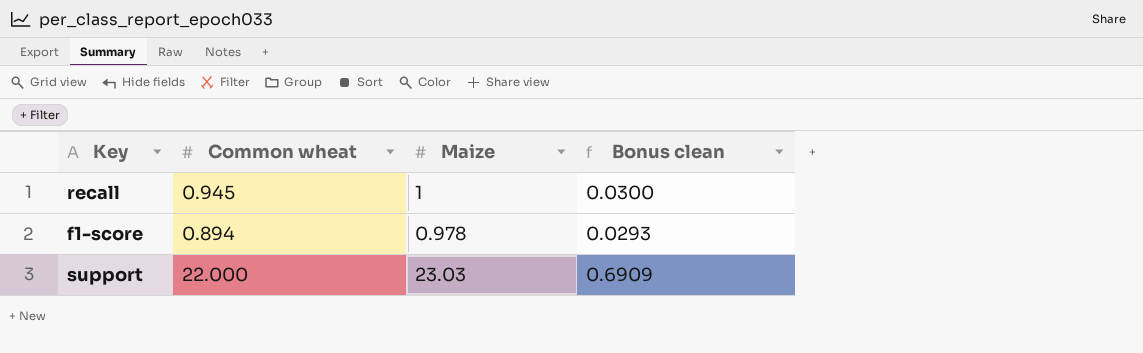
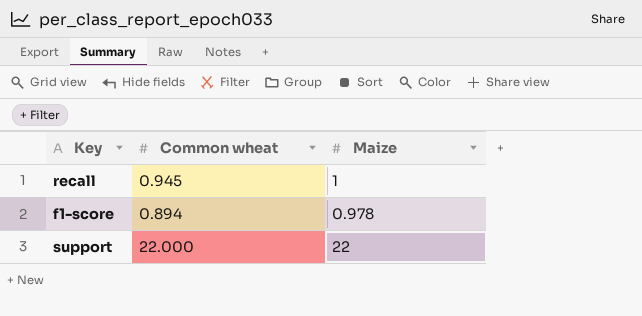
column Bonus clean | formula: [Maize] * 0.03 -> none
support | Maize: 23.03 -> 22

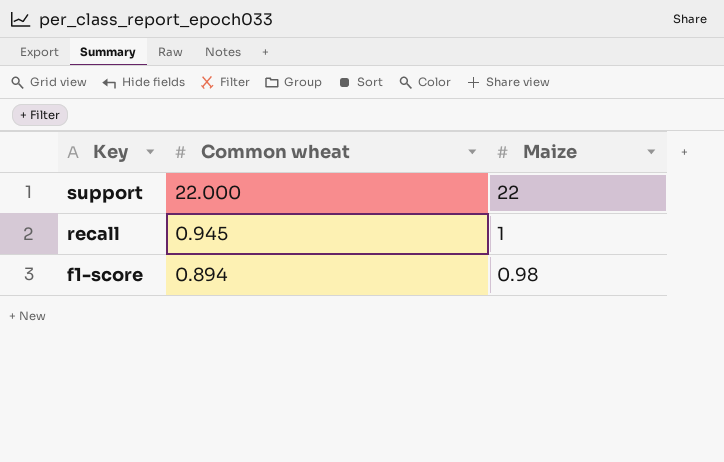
row order: none -> Key descending
f1-score | Maize: 0.978 -> 0.98

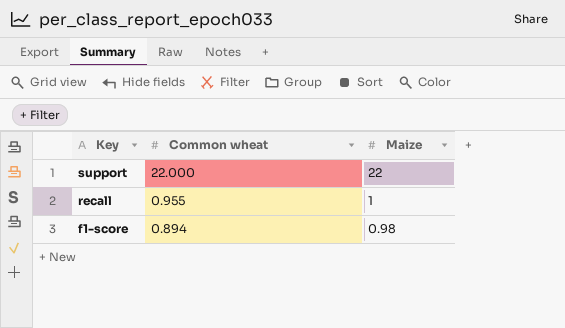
recall | Common wheat: 0.945 -> 0.955

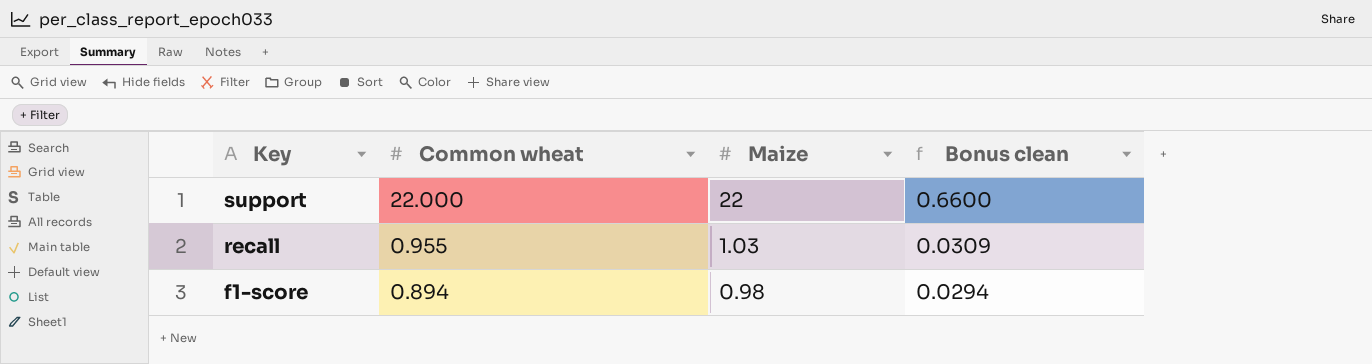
column Bonus clean | formula: none -> [Maize] * 0.03
recall | Maize: 1 -> 1.03

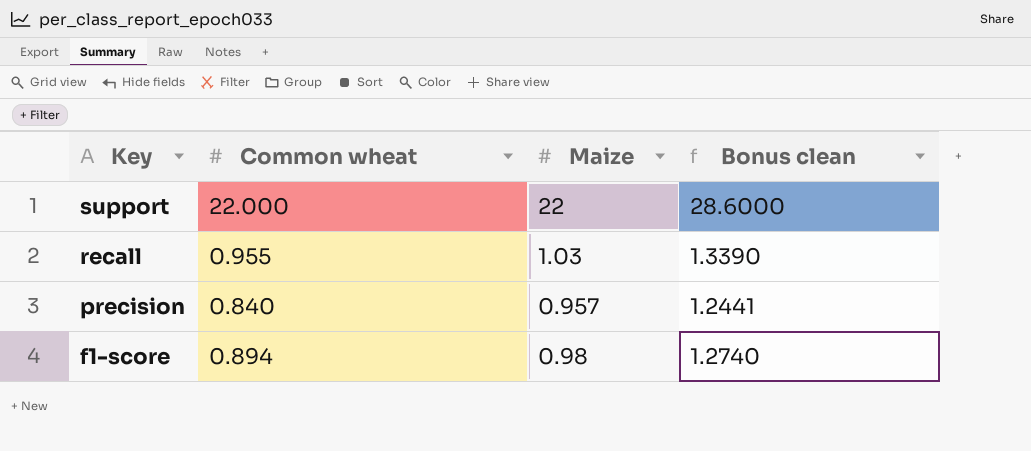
column Bonus clean | formula: [Maize] * 0.03 -> [Maize] * 1.3
row precision: none -> 0.840 | 0.957 | 1.2441

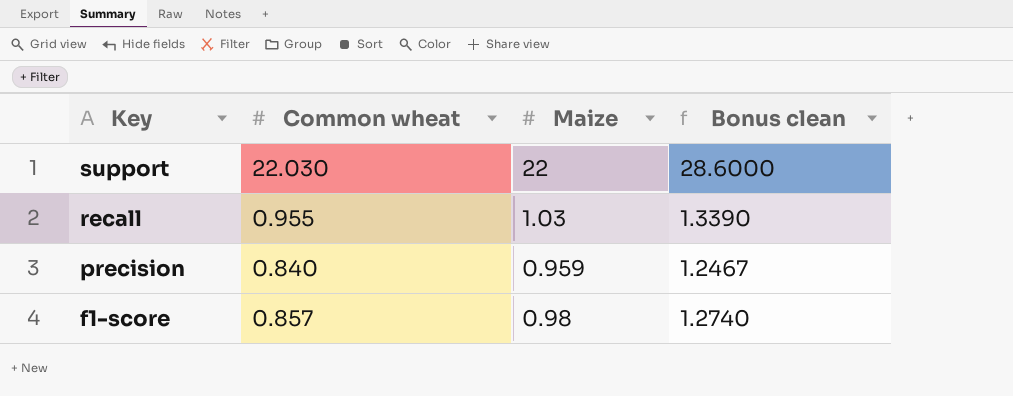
support | Common wheat: 22.000 -> 22.030
precision | Maize: 0.957 -> 0.959
precision | Bonus clean: 1.2441 -> 1.2467
f1-score | Common wheat: 0.894 -> 0.857

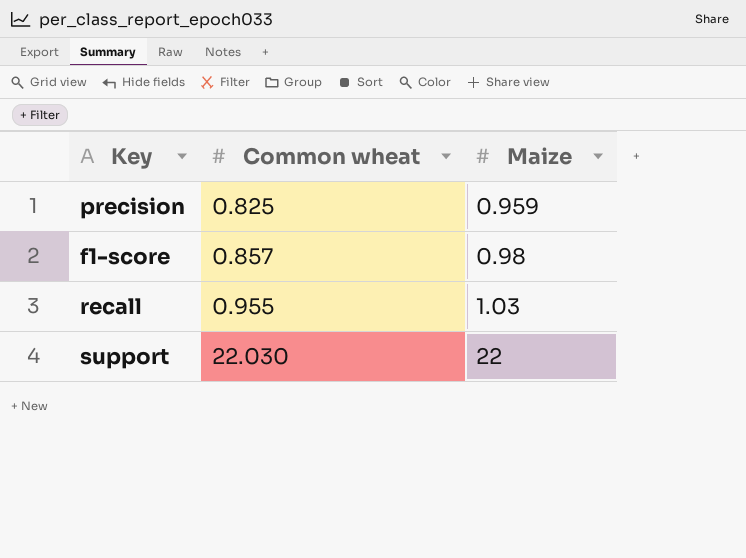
row order: Key descending -> Common wheat ascending
column Bonus clean | formula: [Maize] * 1.3 -> none
precision | Common wheat: 0.840 -> 0.825

